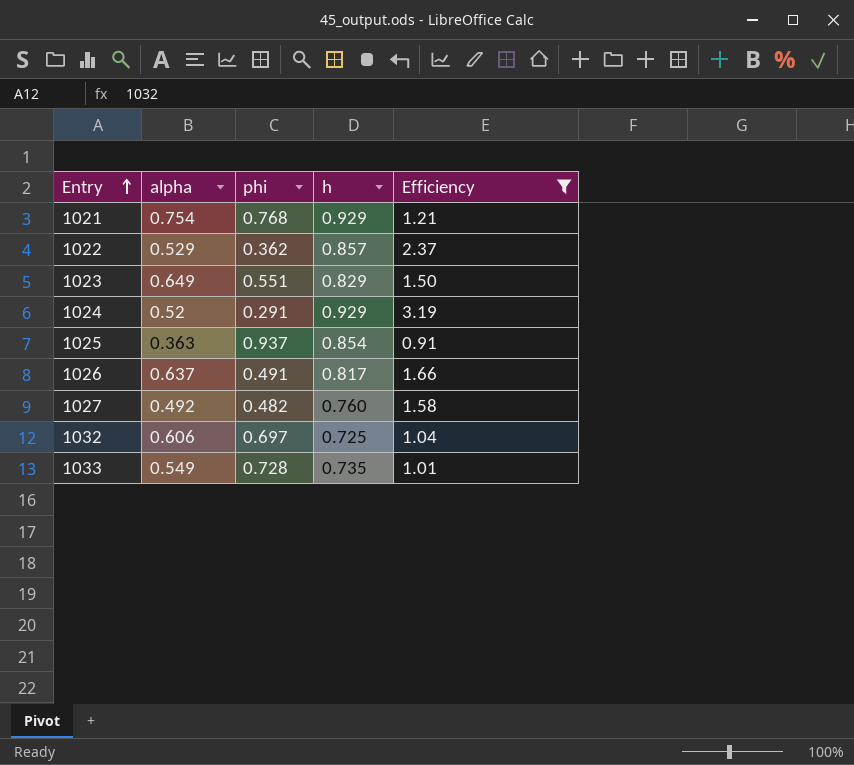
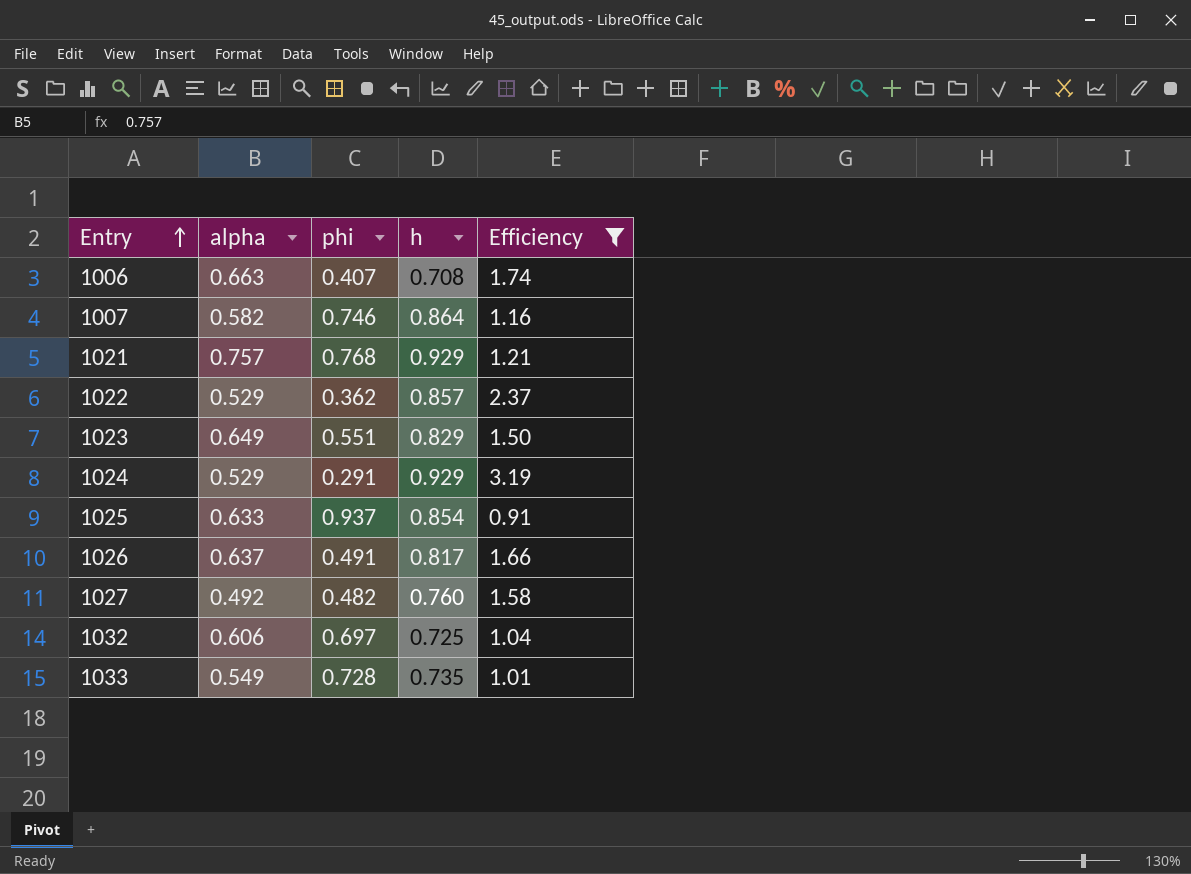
row 1006: none -> 0.663 | 0.407 | 0.708 | 1.74
row 1007: none -> 0.582 | 0.746 | 0.864 | 1.16
1021 | alpha: 0.754 -> 0.757
1024 | alpha: 0.52 -> 0.529
1025 | alpha: 0.363 -> 0.633

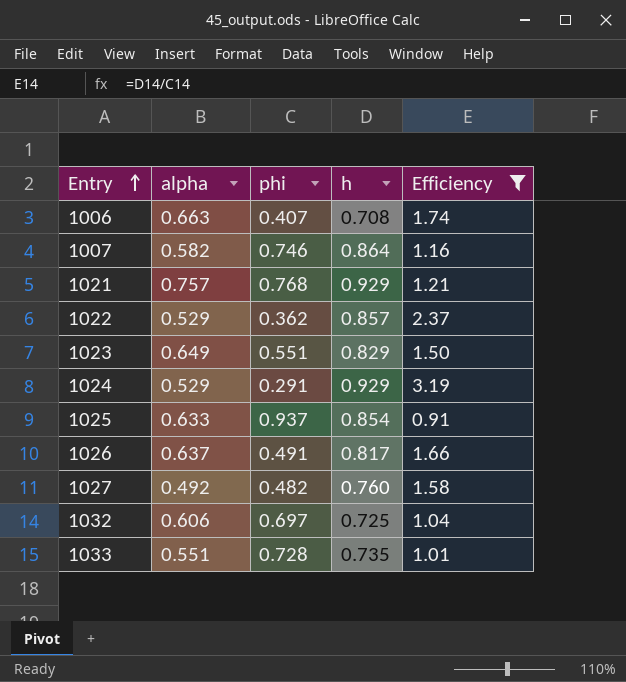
1033 | alpha: 0.549 -> 0.551

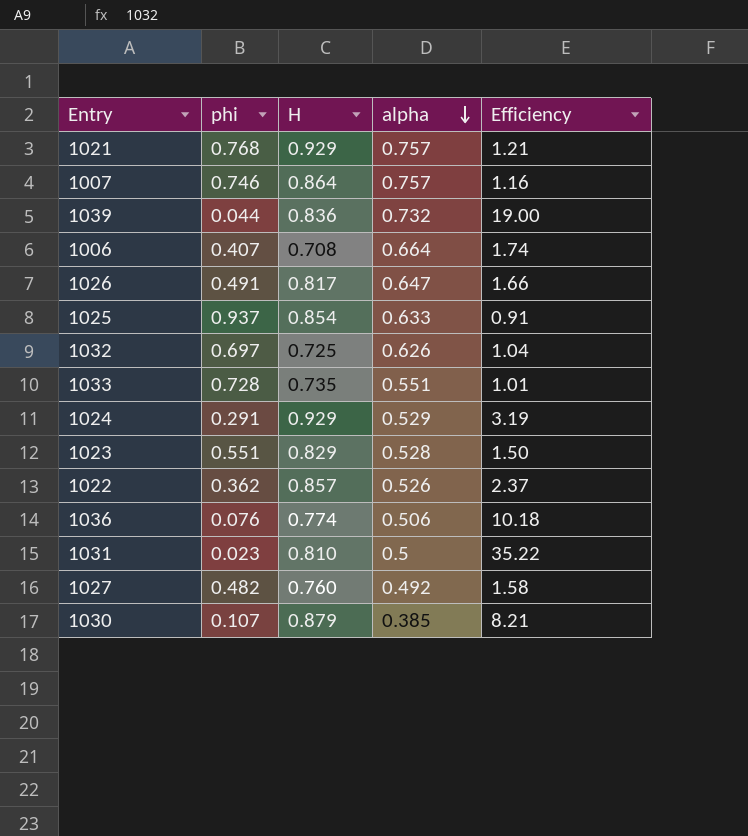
filter: Efficiency <= 3.19 -> none
row order: Entry ascending -> alpha descending
column name: h -> H
column alpha | position: 2 -> 4
1007 | alpha: 0.582 -> 0.757
1006 | alpha: 0.663 -> 0.664
1026 | alpha: 0.637 -> 0.647
1032 | alpha: 0.606 -> 0.626
1023 | alpha: 0.649 -> 0.528
1022 | alpha: 0.529 -> 0.526

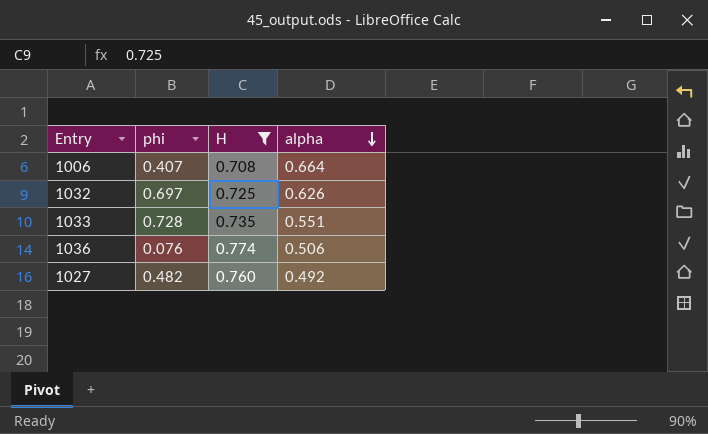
filter: none -> H <= 0.774
column Efficiency | formula: [H] / [phi] -> none

